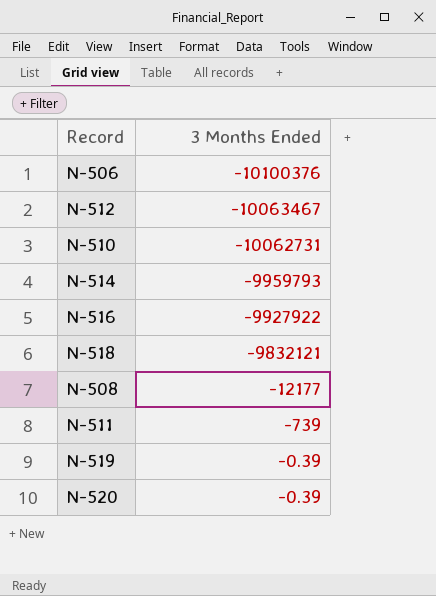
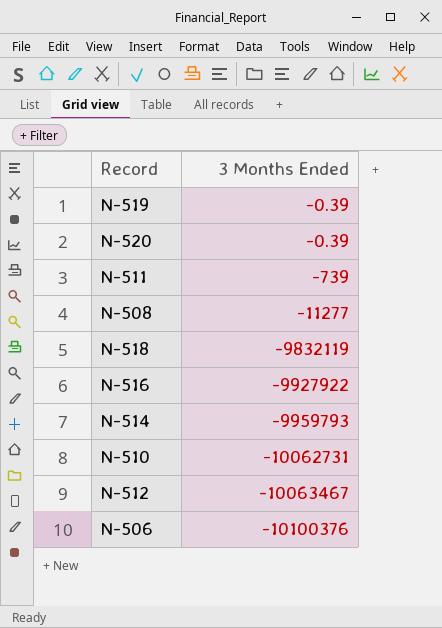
row order: 3 Months Ended ascending -> 3 Months Ended descending
N-508 | 3 Months Ended: -12177 -> -11277
N-518 | 3 Months Ended: -9832121 -> -9832119

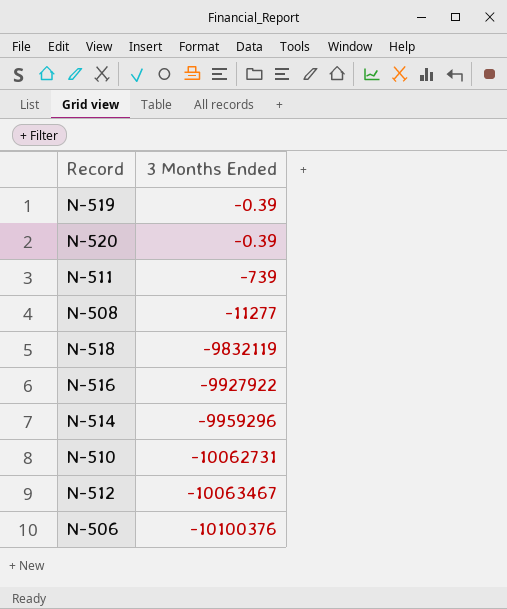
N-514 | 3 Months Ended: -9959793 -> -9959296

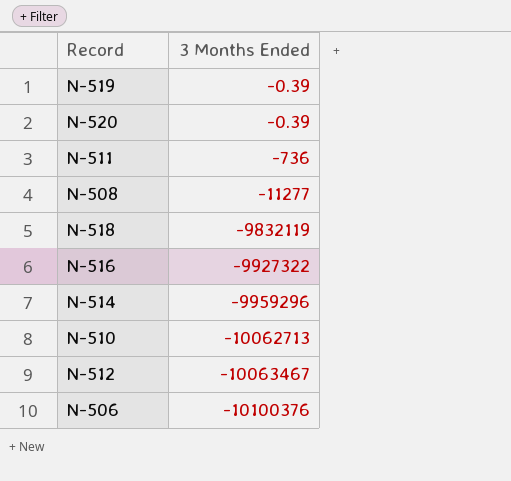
N-511 | 3 Months Ended: -739 -> -736
N-516 | 3 Months Ended: -9927922 -> -9927322
N-510 | 3 Months Ended: -10062731 -> -10062713

